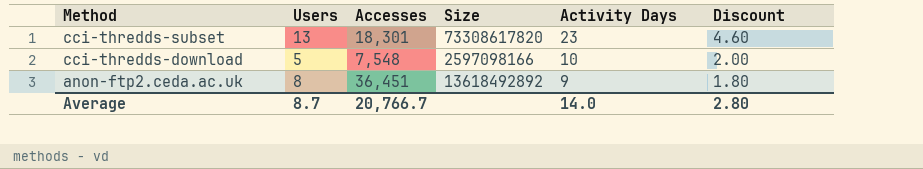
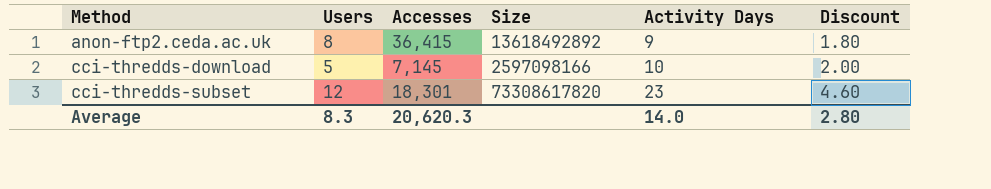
row order: Method descending -> Method ascending
anon-ftp2.ceda.ac.uk | Accesses: 36,451 -> 36,415
cci-thredds-download | Accesses: 7,548 -> 7,145
cci-thredds-subset | Users: 13 -> 12
Average | Users: 8.7 -> 8.3
Average | Accesses: 20,766.7 -> 20,620.3

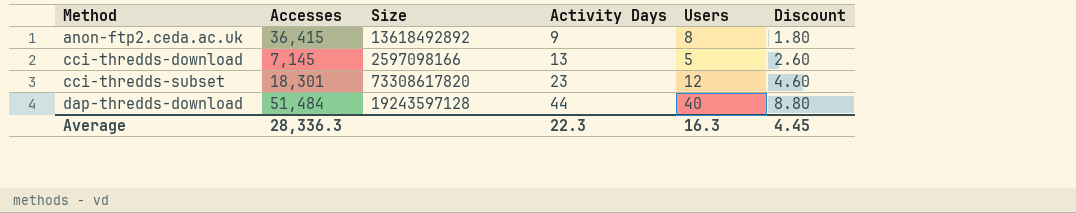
column Users | position: 2 -> 5
cci-thredds-download | Activity Days: 10 -> 13
cci-thredds-download | Discount: 2.00 -> 2.60
row dap-thredds-download: none -> 51,484 | 19243597128 | 44 | 40 | 8.80
Average | Accesses: 20,620.3 -> 28,336.3
Average | Activity Days: 14.0 -> 22.3
Average | Users: 8.3 -> 16.3
Average | Discount: 2.80 -> 4.45

